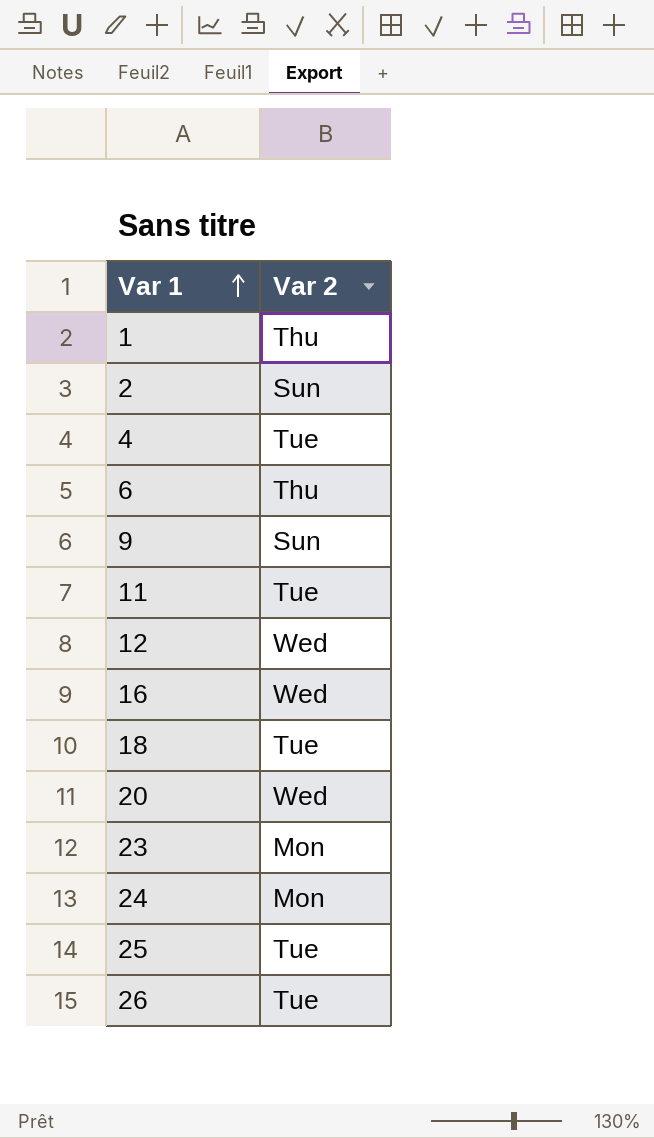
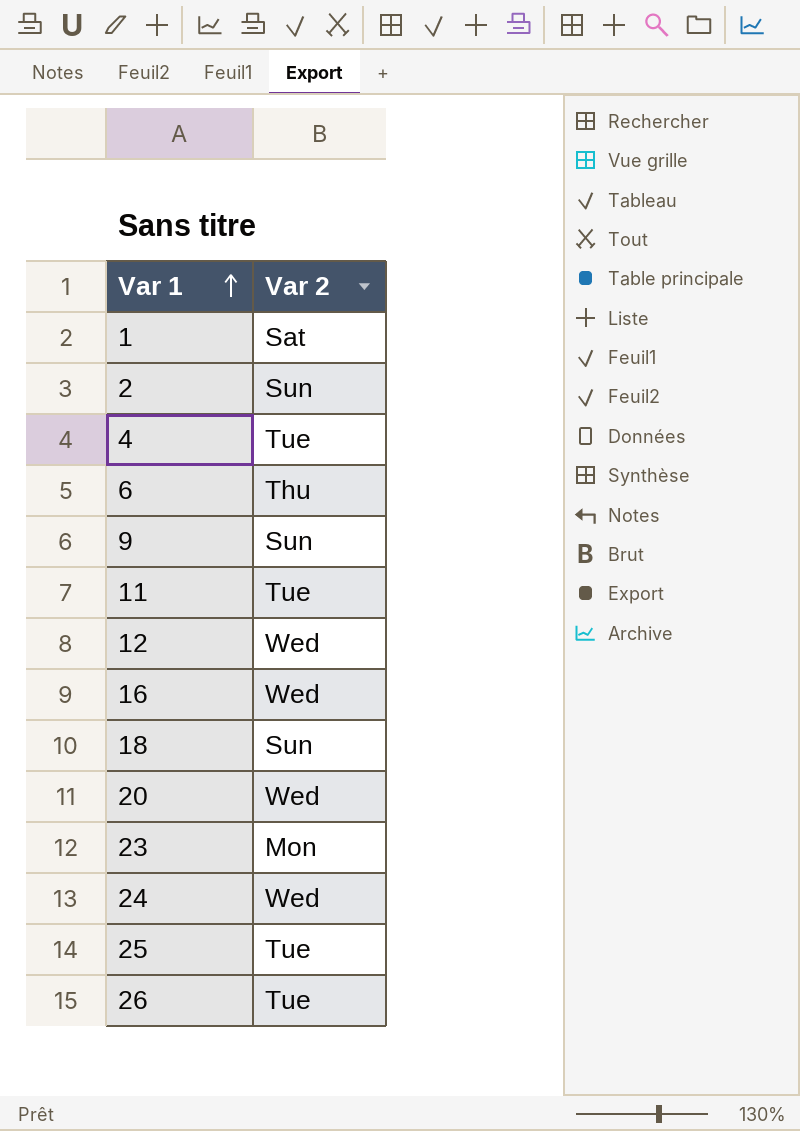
1 | Var 2: Thu -> Sat
18 | Var 2: Tue -> Sun
24 | Var 2: Mon -> Wed

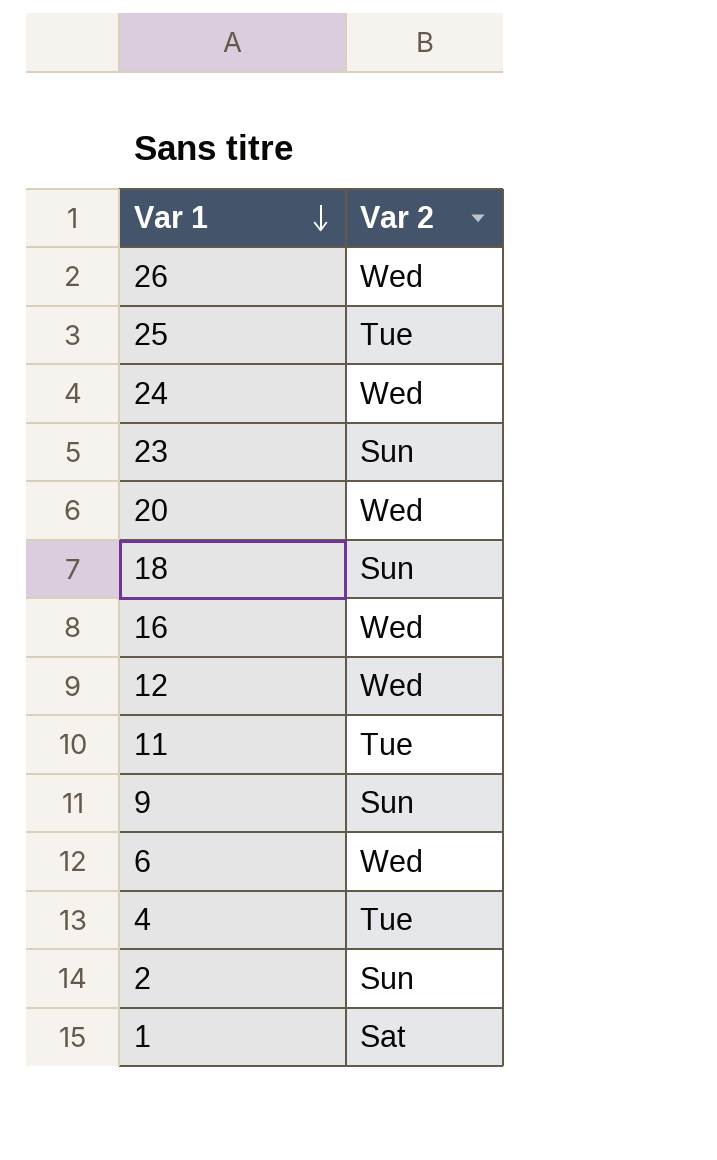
row order: Var 1 ascending -> Var 1 descending
26 | Var 2: Tue -> Wed
23 | Var 2: Mon -> Sun
6 | Var 2: Thu -> Wed

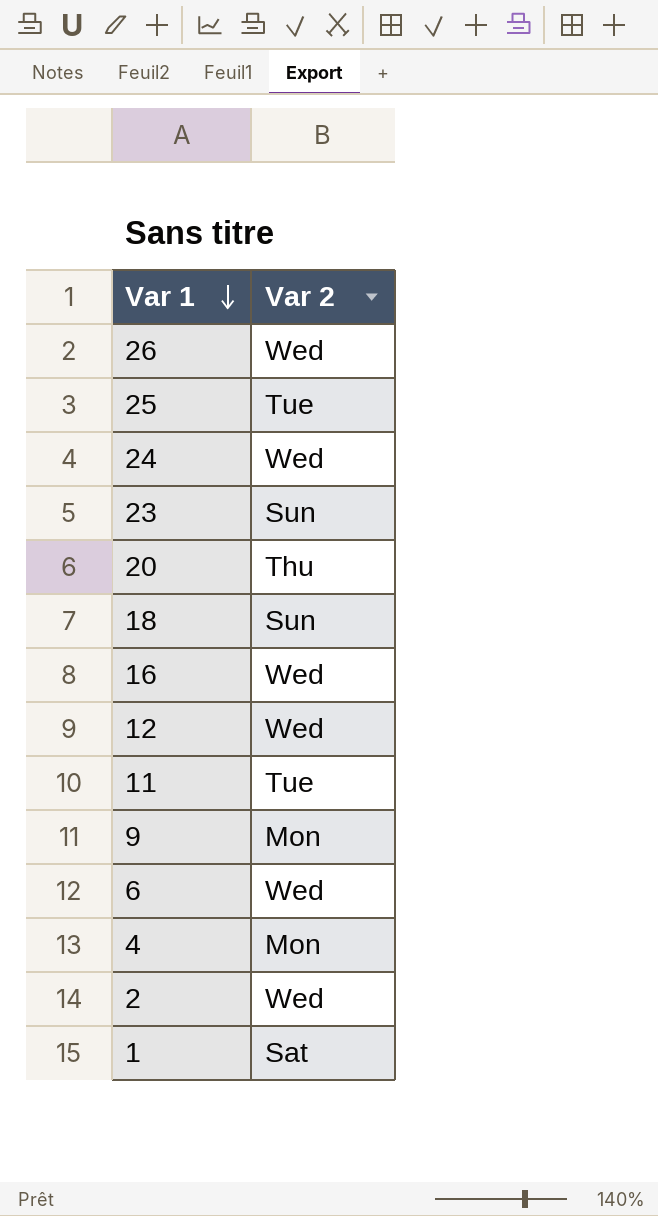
20 | Var 2: Wed -> Thu
9 | Var 2: Sun -> Mon
4 | Var 2: Tue -> Mon
2 | Var 2: Sun -> Wed

